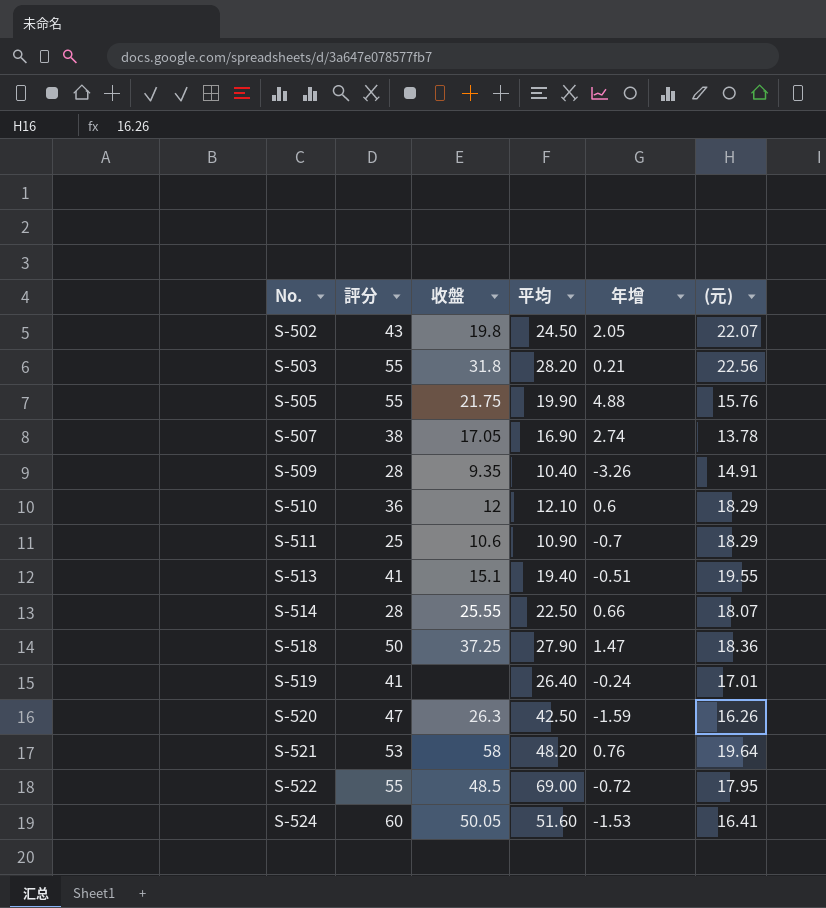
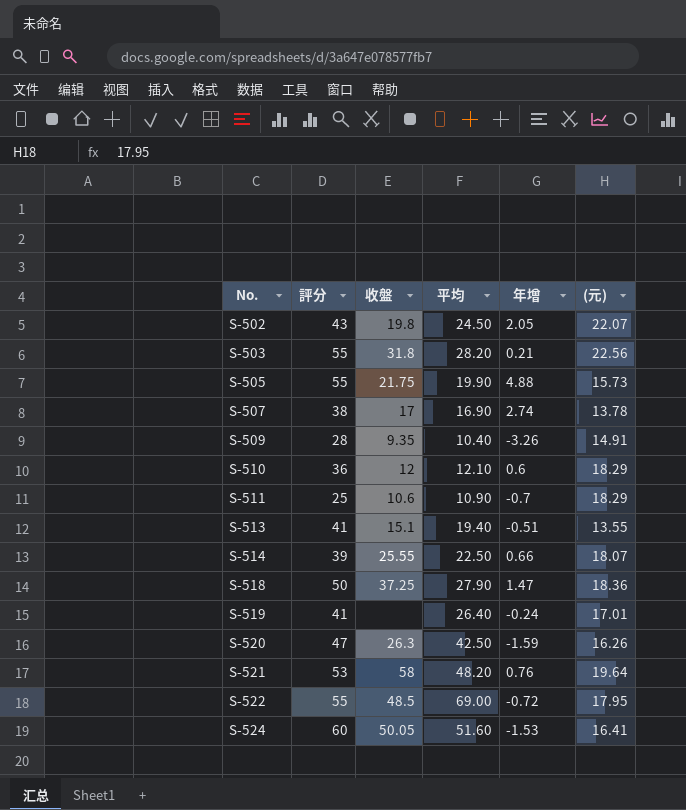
S-505 | (元): 15.76 -> 15.73
S-507 | 收盤: 17.05 -> 17
S-513 | (元): 19.55 -> 13.55
S-514 | 評分: 28 -> 39

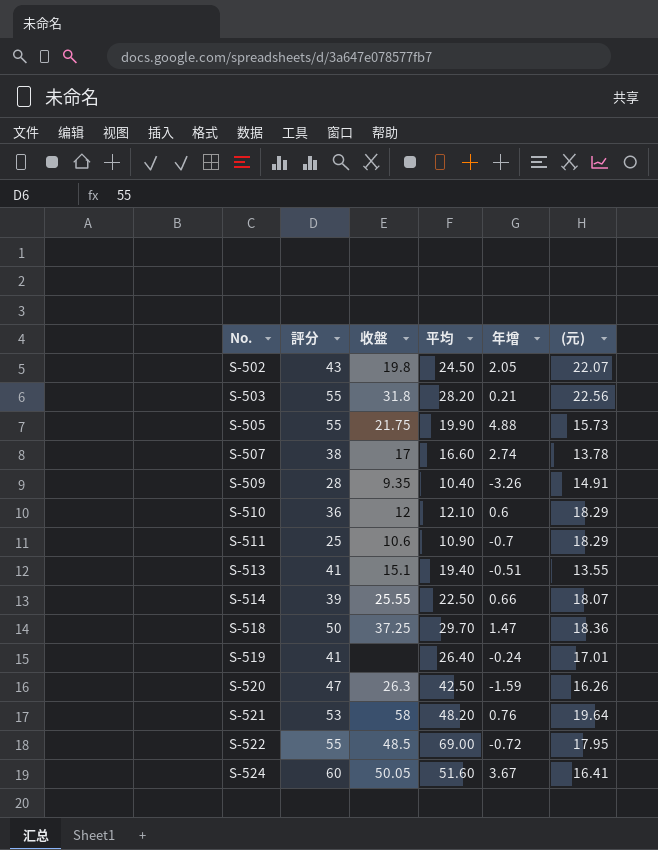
S-507 | 平均: 16.90 -> 16.60
S-518 | 平均: 27.90 -> 29.70
S-524 | 年增: -1.53 -> 3.67

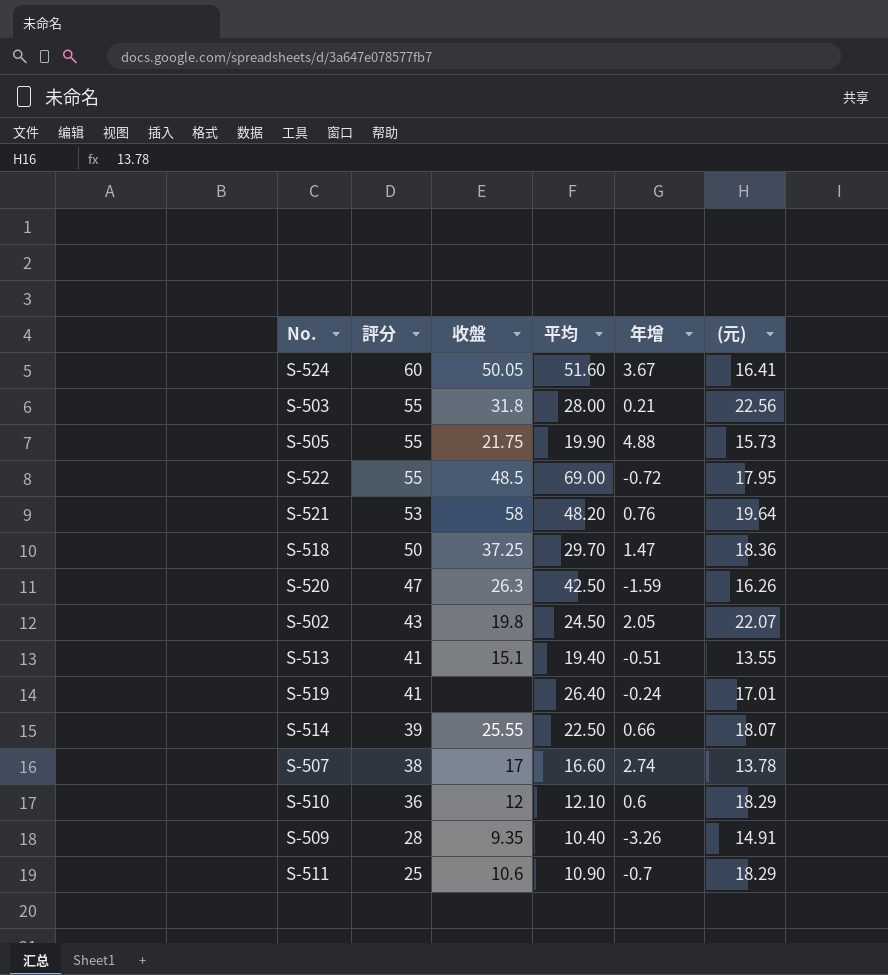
row order: No. ascending -> 評分 descending
S-503 | 平均: 28.20 -> 28.00

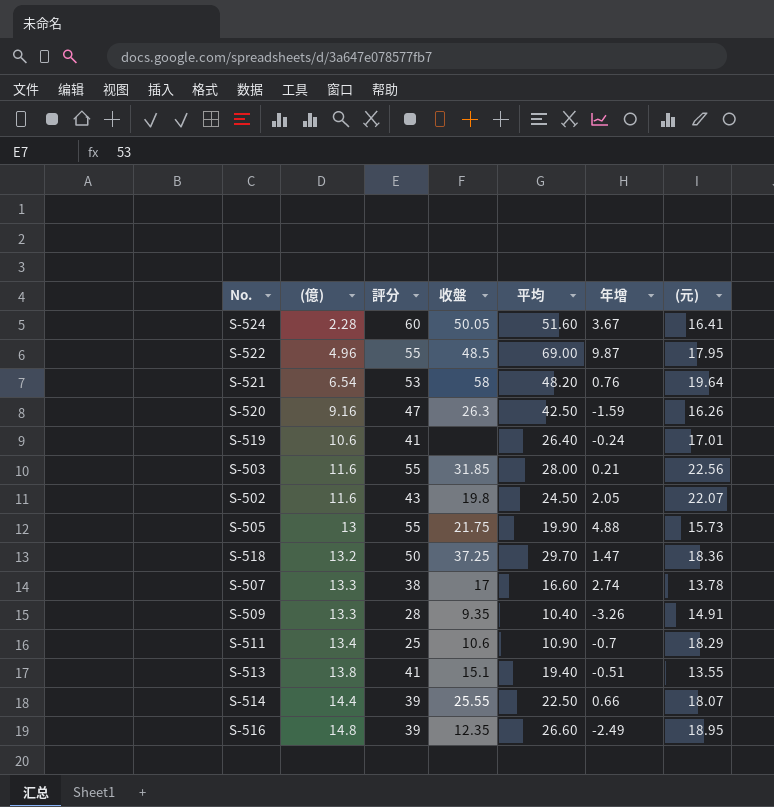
row order: 評分 descending -> (億) ascending
column (億) | position: none -> 2
row S-510: 36 | 12 | 12.10 | 0.6 | 18.29 -> none
S-522 | 年增: -0.72 -> 9.87
S-503 | 收盤: 31.8 -> 31.85
row S-516: none -> 14.8 | 39 | 12.35 | 26.60 | -2.49 | 18.95

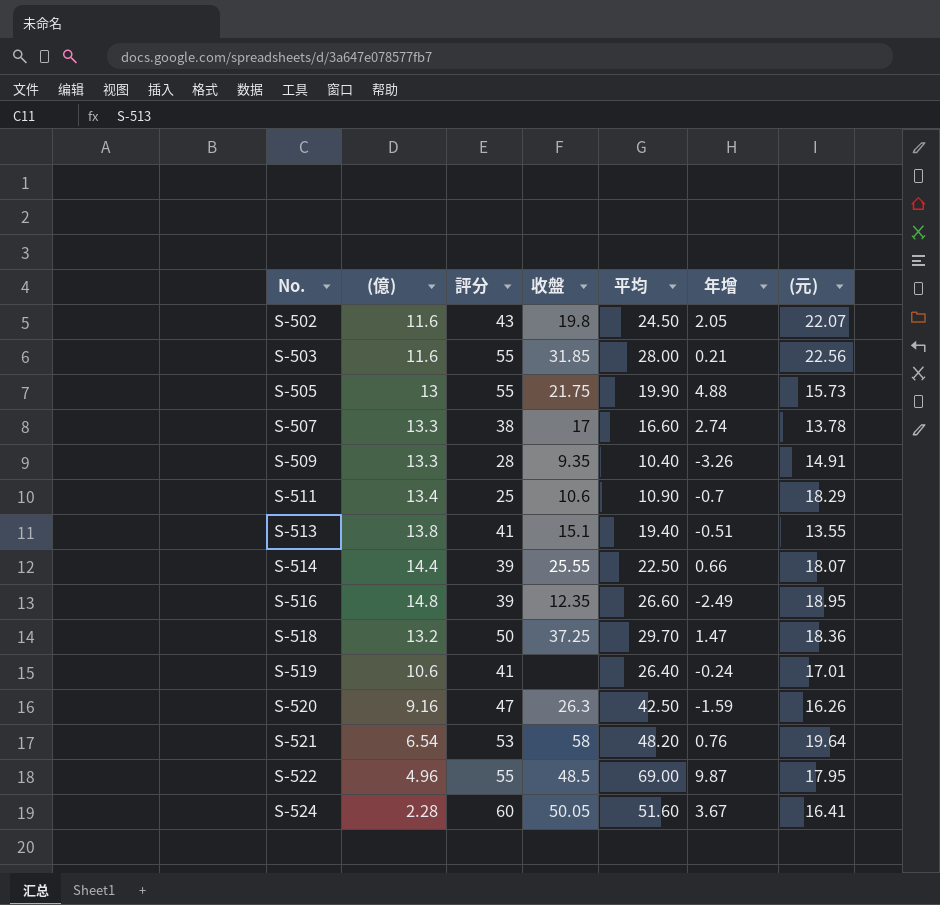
row order: (億) ascending -> No. ascending

